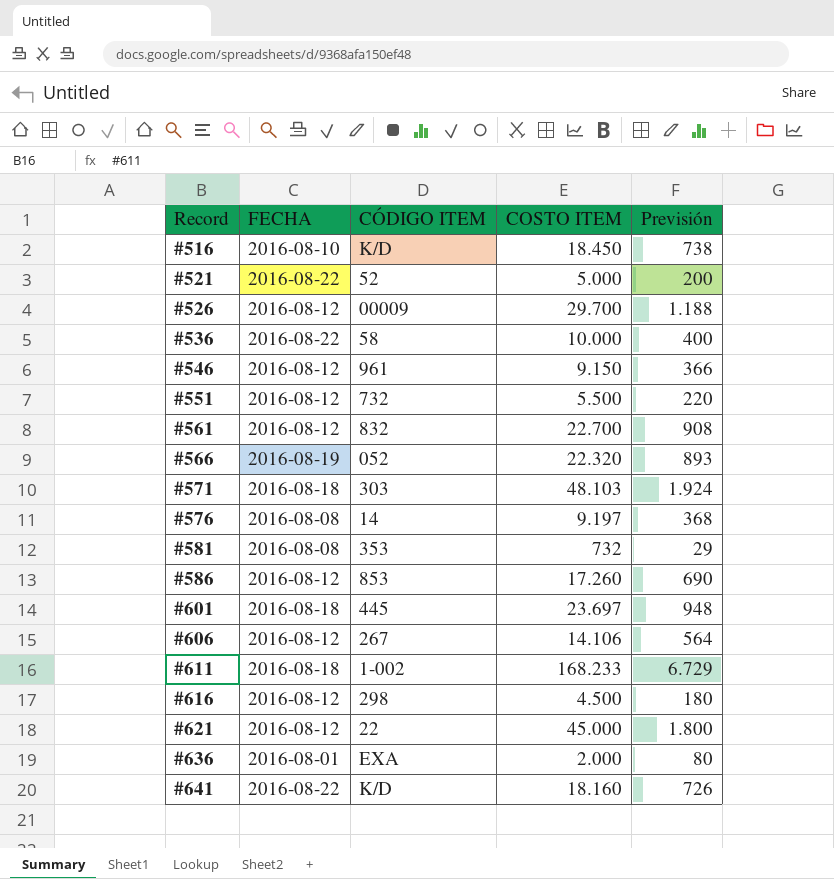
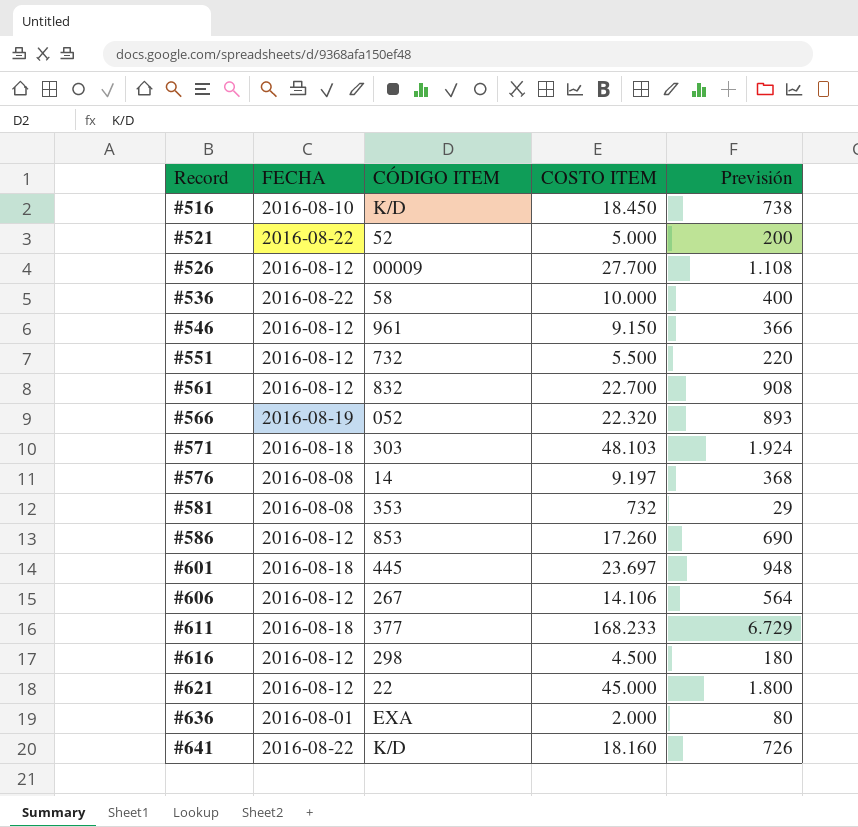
#526 | COSTO ITEM: 29.700 -> 27.700
#526 | Previsión: 1.188 -> 1.108
#611 | CÓDIGO ITEM: 1-002 -> 377

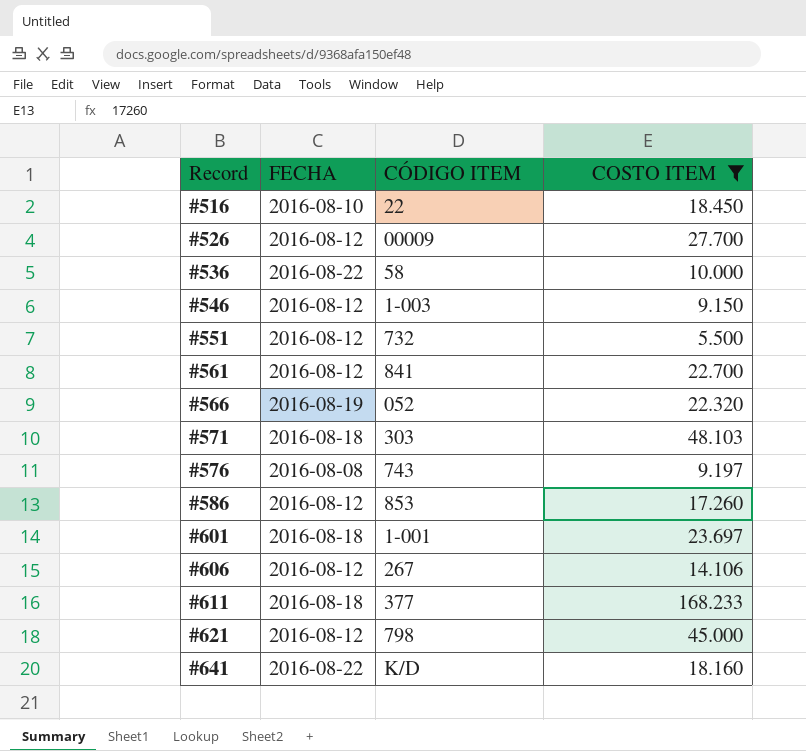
filter: none -> COSTO ITEM >= 5.500
column Previsión | formula: [COSTO ITEM] * 0,04 -> none
#516 | CÓDIGO ITEM: K/D -> 22
#546 | CÓDIGO ITEM: 961 -> 1-003
#561 | CÓDIGO ITEM: 832 -> 841
#576 | CÓDIGO ITEM: 14 -> 743
#601 | CÓDIGO ITEM: 445 -> 1-001
#621 | CÓDIGO ITEM: 22 -> 798

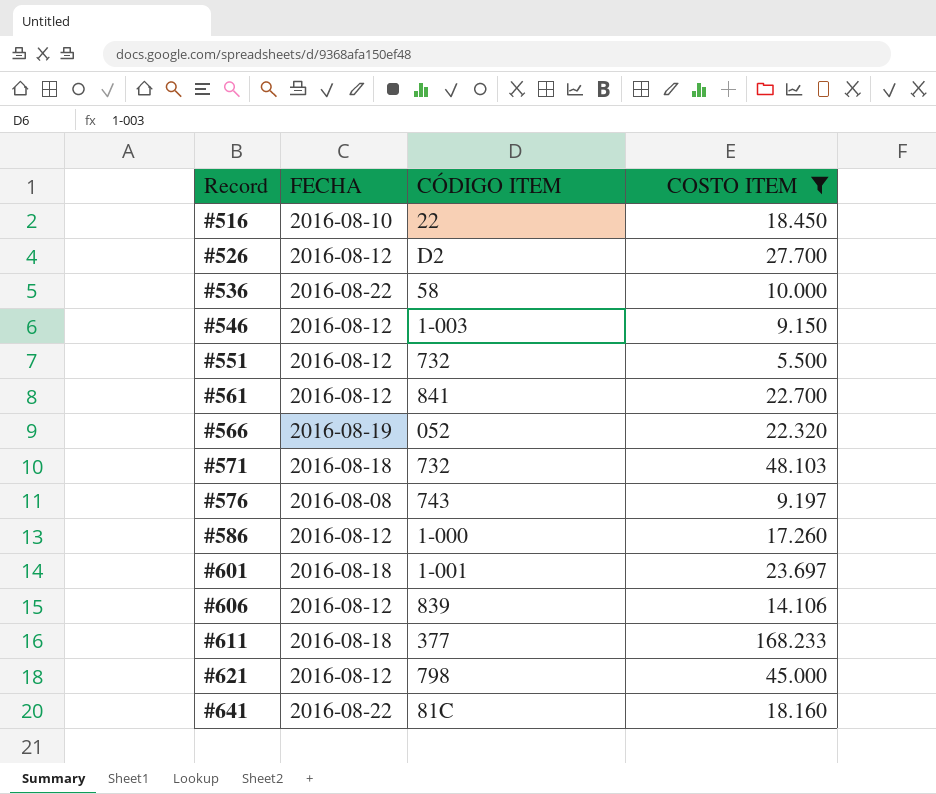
#526 | CÓDIGO ITEM: 00009 -> D2
#571 | CÓDIGO ITEM: 303 -> 732
#586 | CÓDIGO ITEM: 853 -> 1-000
#606 | CÓDIGO ITEM: 267 -> 839
#641 | CÓDIGO ITEM: K/D -> 81C

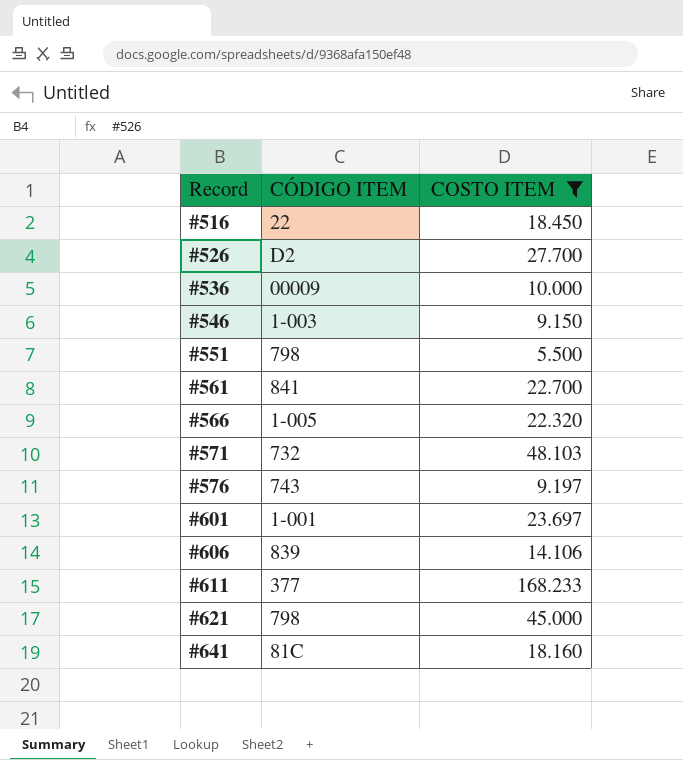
column FECHA | position: 2 -> none
row #586: 2016-08-12 | 1-000 | 17.260 -> none
#536 | CÓDIGO ITEM: 58 -> 00009
#551 | CÓDIGO ITEM: 732 -> 798
#566 | CÓDIGO ITEM: 052 -> 1-005

